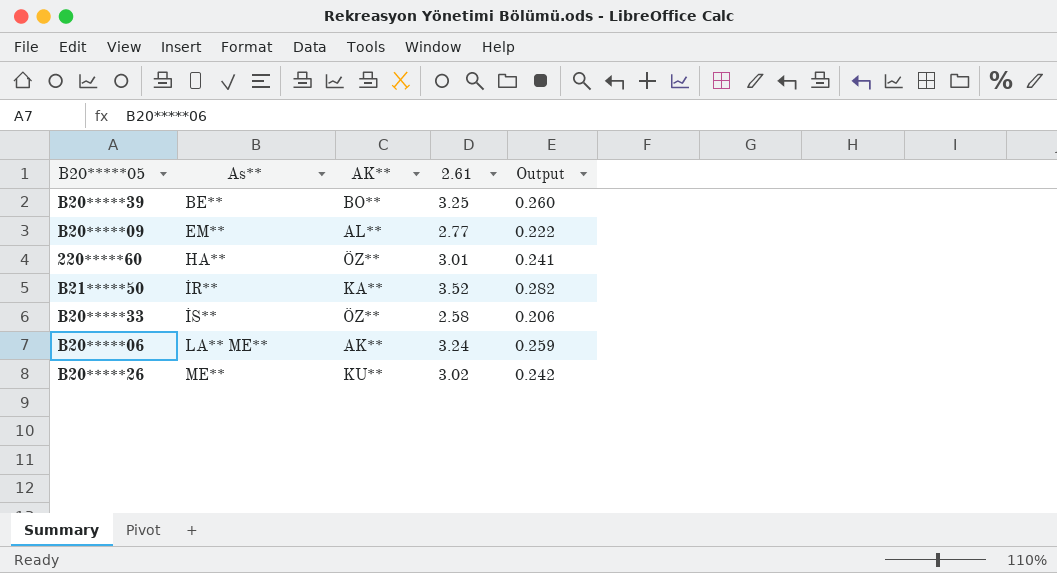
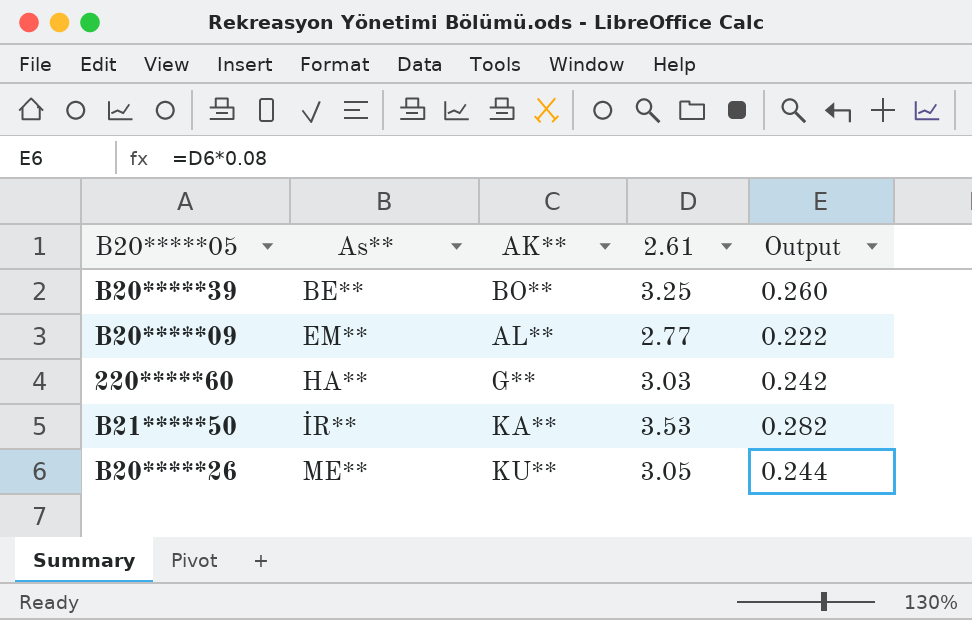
row B20*****33: İS** | ÖZ** | 2.58 | 0.206 -> none
row B20*****06: LA** ME** | AK** | 3.24 | 0.259 -> none
220*****60 | AK**: ÖZ** -> G**
220*****60 | 2.61: 3.01 -> 3.03
220*****60 | Output: 0.241 -> 0.242
B21*****50 | 2.61: 3.52 -> 3.53
B20*****26 | 2.61: 3.02 -> 3.05
B20*****26 | Output: 0.242 -> 0.244

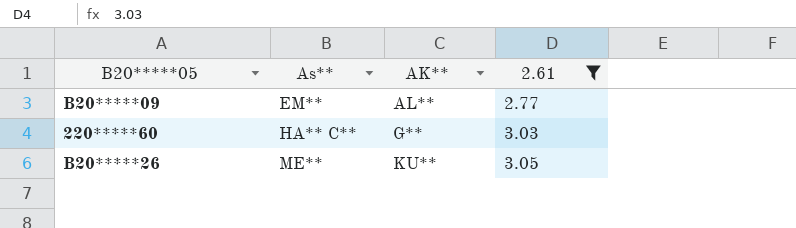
filter: none -> 2.61 <= 3.05
column Output | formula: [2.61] * 0.08 -> none
220*****60 | As**: HA** -> HA** C**

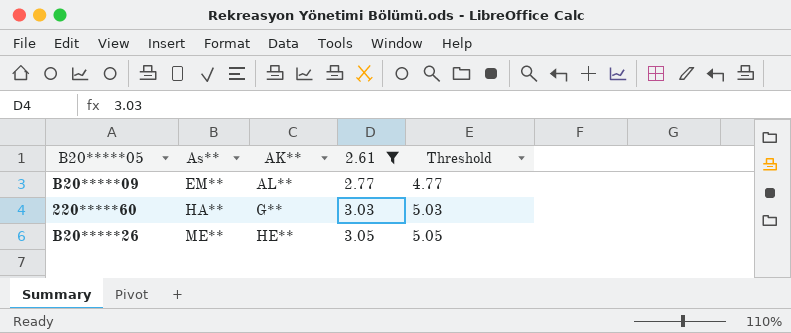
column Threshold | formula: none -> [2.61] + 2
220*****60 | As**: HA** C** -> HA**
B20*****26 | AK**: KU** -> HE**

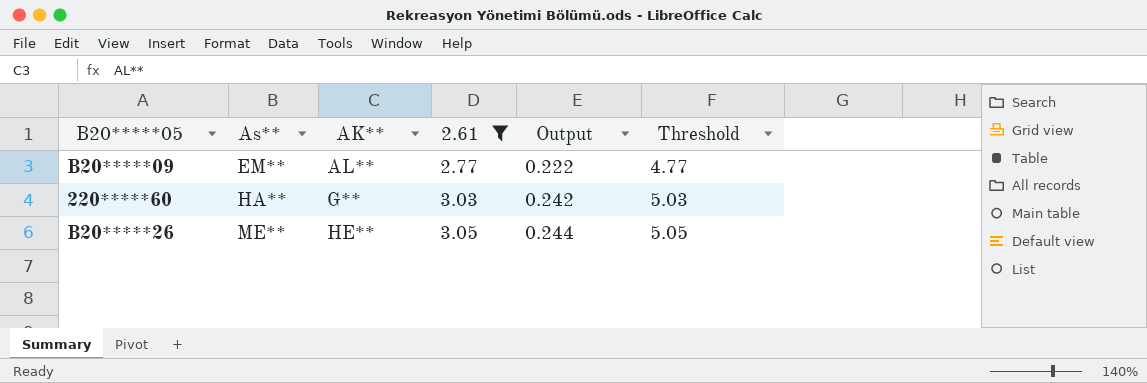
column Output | formula: none -> [2.61] * 0.08

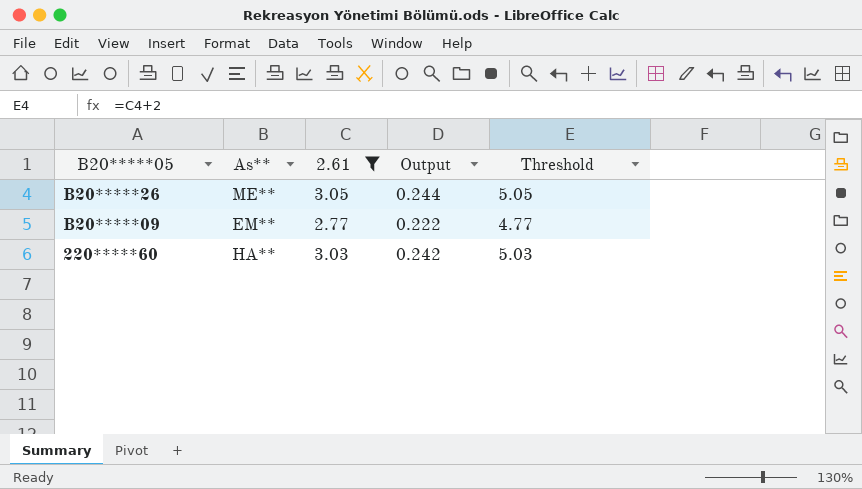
row order: As** ascending -> B20*****05 descending
column AK** | position: 3 -> none

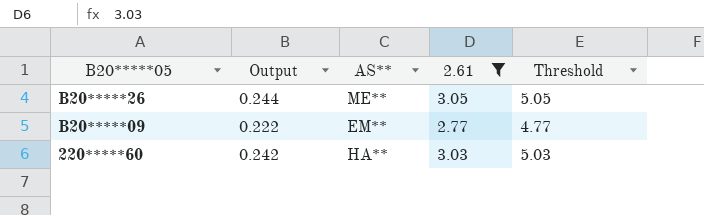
column Output | position: 4 -> 2
column name: As** -> AS**

